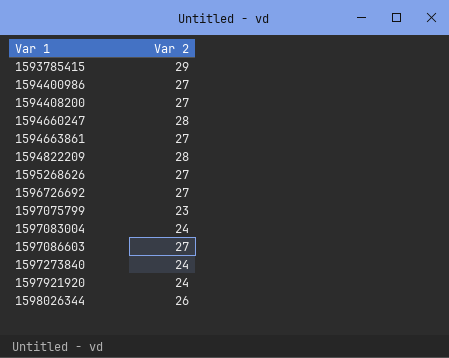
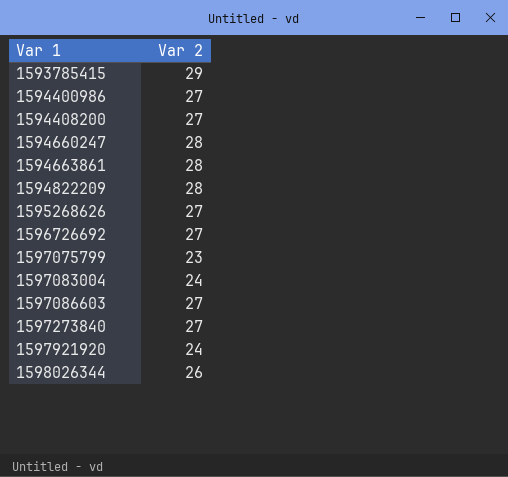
1594663861 | Var 2: 27 -> 28
1597273840 | Var 2: 24 -> 27

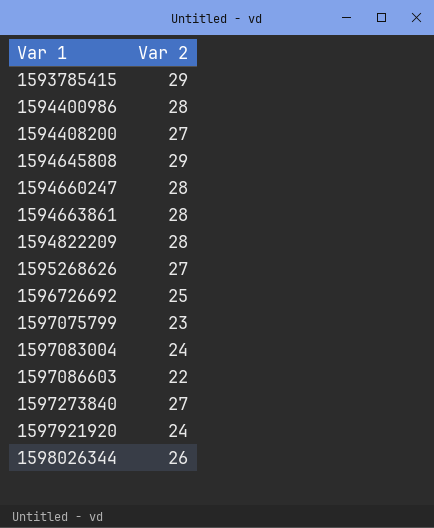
1594400986 | Var 2: 27 -> 28
row 1594645808: none -> 29
1596726692 | Var 2: 27 -> 25
1597086603 | Var 2: 27 -> 22

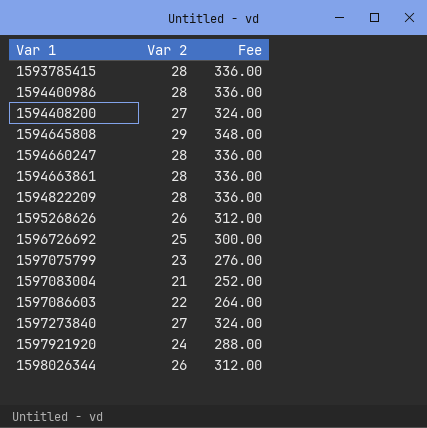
column Fee | formula: none -> [Var 2] * 12
1593785415 | Var 2: 29 -> 28
1595268626 | Var 2: 27 -> 26
1597083004 | Var 2: 24 -> 21

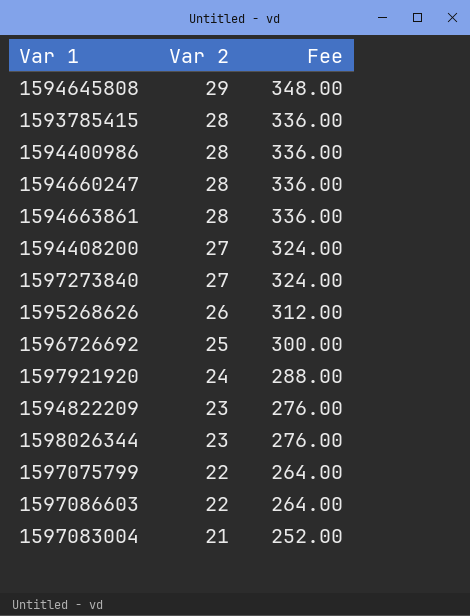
row order: Var 1 ascending -> Var 2 descending
1594822209 | Var 2: 28 -> 23
1594822209 | Fee: 336.00 -> 276.00
1598026344 | Var 2: 26 -> 23
1598026344 | Fee: 312.00 -> 276.00
1597075799 | Var 2: 23 -> 22
1597075799 | Fee: 276.00 -> 264.00

